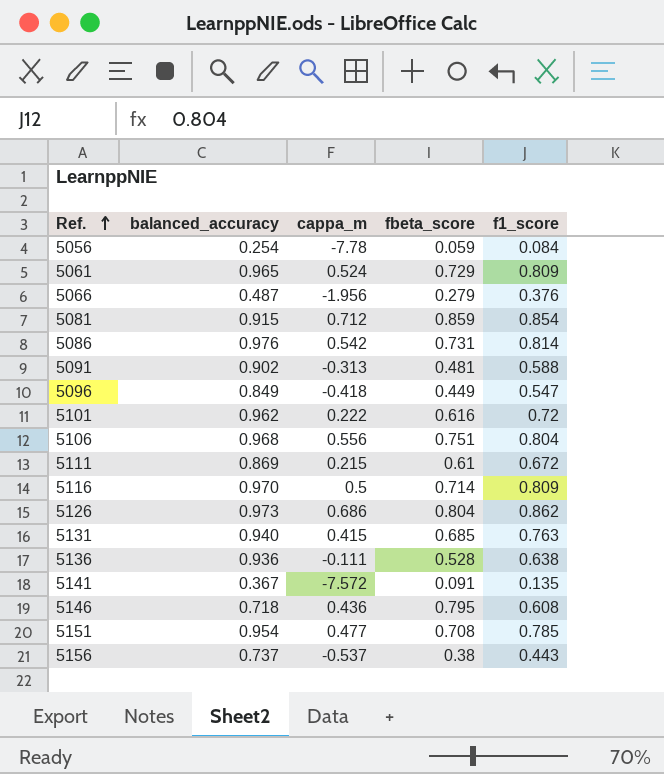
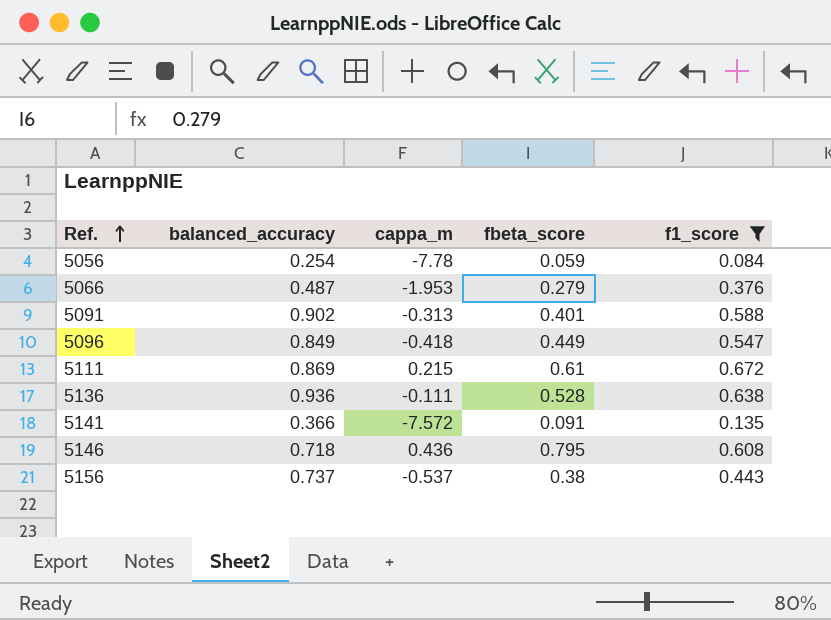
filter: none -> f1_score <= 0.672
5066 | cappa_m: -1.956 -> -1.953
5091 | fbeta_score: 0.481 -> 0.401
5141 | balanced_accuracy: 0.367 -> 0.366

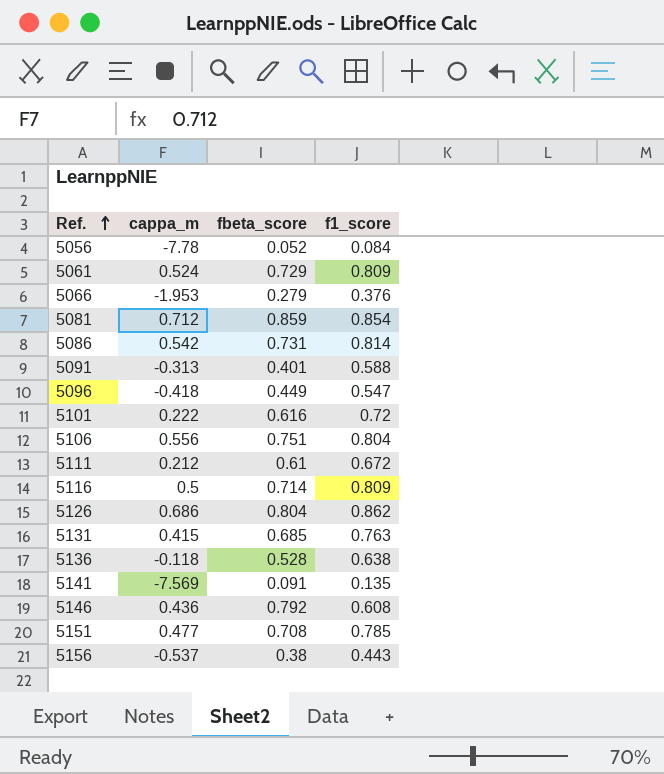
filter: f1_score <= 0.672 -> none
column balanced_accuracy | position: 2 -> none
5056 | fbeta_score: 0.059 -> 0.052
5111 | cappa_m: 0.215 -> 0.212
5136 | cappa_m: -0.111 -> -0.118
5141 | cappa_m: -7.572 -> -7.569
5146 | fbeta_score: 0.795 -> 0.792

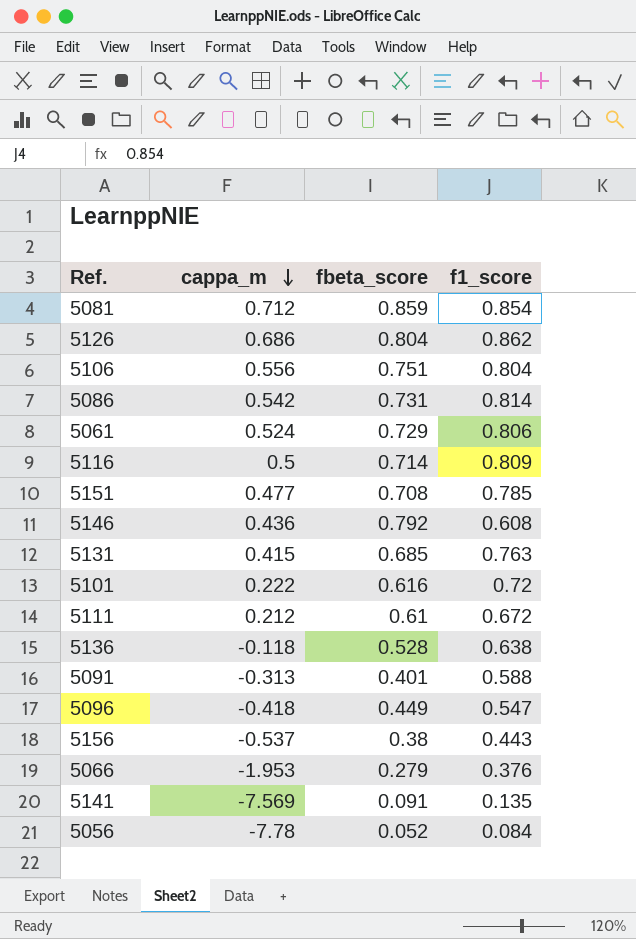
row order: Ref. ascending -> cappa_m descending
5061 | f1_score: 0.809 -> 0.806

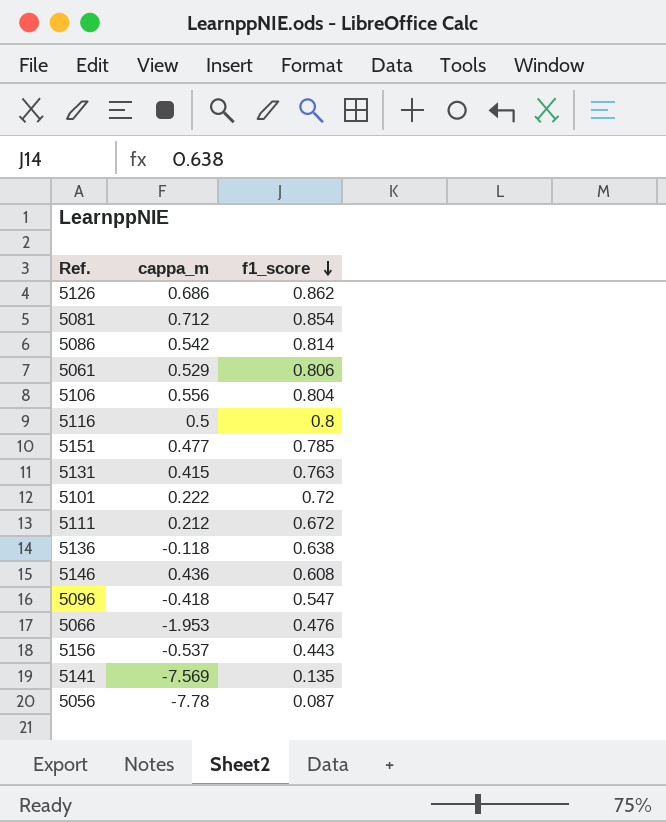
row order: cappa_m descending -> f1_score descending
column fbeta_score | position: 3 -> none
row 5091: -0.313 | 0.401 | 0.588 -> none
5061 | cappa_m: 0.524 -> 0.529
5116 | f1_score: 0.809 -> 0.8
5066 | f1_score: 0.376 -> 0.476
5056 | f1_score: 0.084 -> 0.087

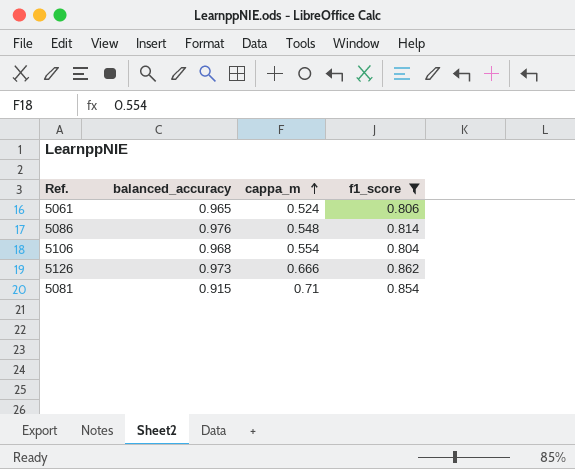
filter: none -> f1_score >= 0.804
row order: f1_score descending -> cappa_m ascending
column balanced_accuracy | position: none -> 2
5061 | cappa_m: 0.529 -> 0.524
5086 | cappa_m: 0.542 -> 0.548
5106 | cappa_m: 0.556 -> 0.554
5126 | cappa_m: 0.686 -> 0.666
5081 | cappa_m: 0.712 -> 0.71

